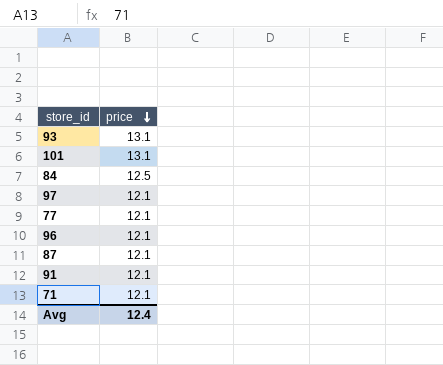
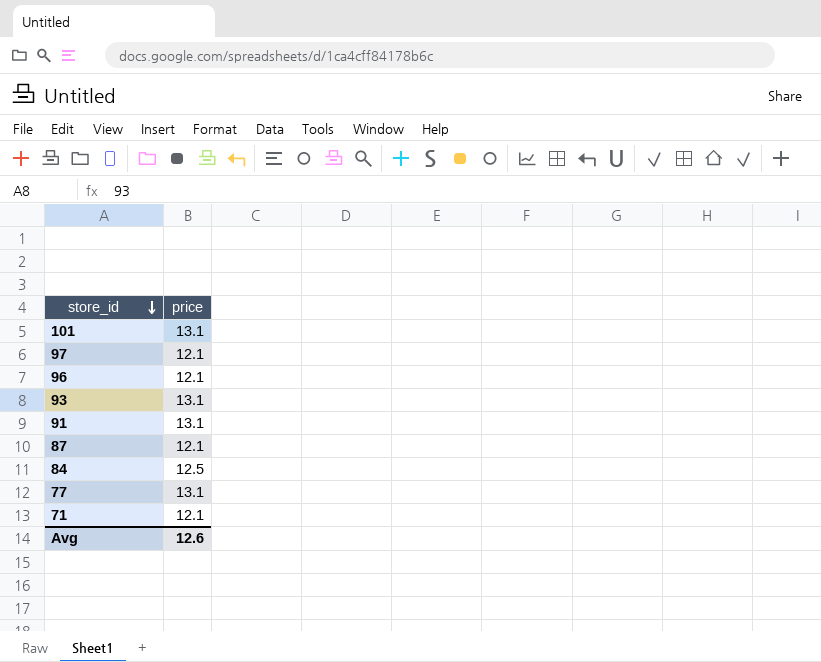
row order: price descending -> store_id descending
91 | price: 12.1 -> 13.1
77 | price: 12.1 -> 13.1
Avg | price: 12.4 -> 12.6

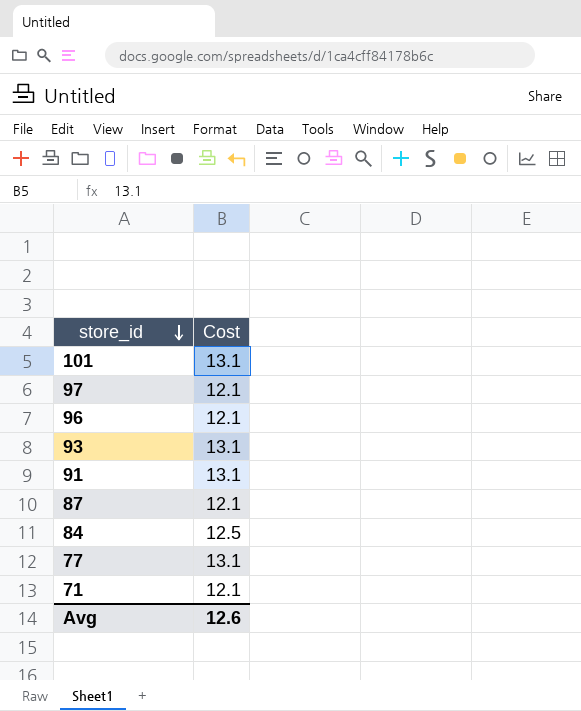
column name: price -> Cost

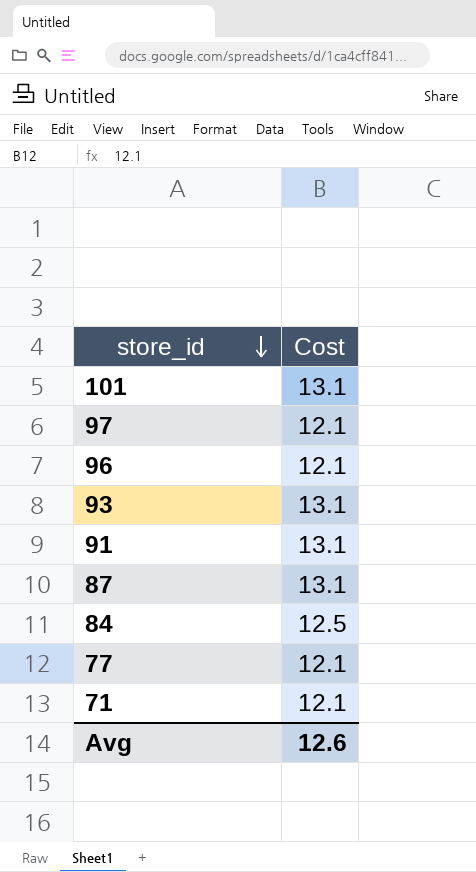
87 | Cost: 12.1 -> 13.1
77 | Cost: 13.1 -> 12.1

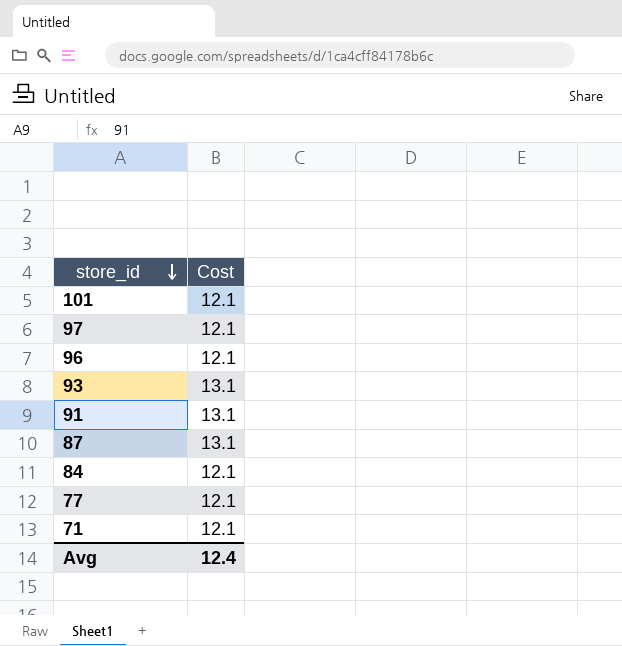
101 | Cost: 13.1 -> 12.1
84 | Cost: 12.5 -> 12.1
Avg | Cost: 12.6 -> 12.4

